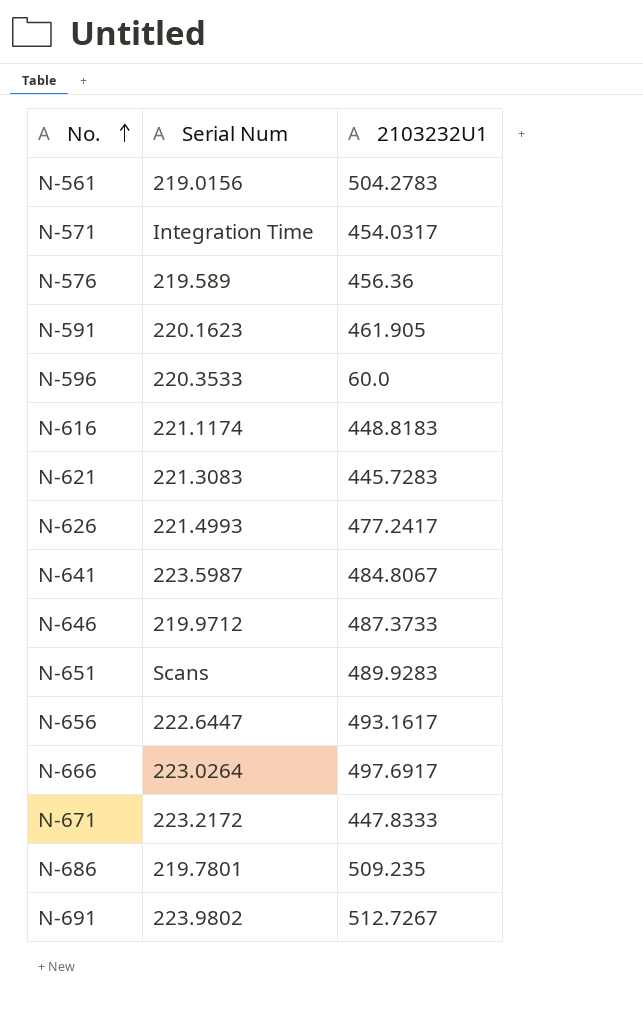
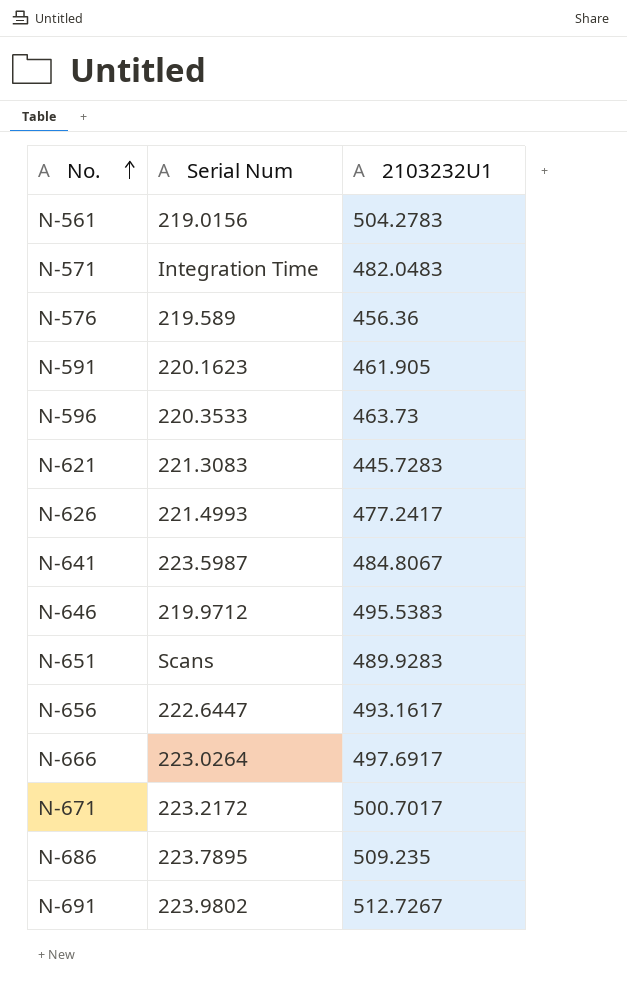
row N-616: 221.1174 | 448.8183 -> none
N-571 | 2103232U1: 454.0317 -> 482.0483
N-596 | 2103232U1: 60.0 -> 463.73
N-646 | 2103232U1: 487.3733 -> 495.5383
N-671 | 2103232U1: 447.8333 -> 500.7017
N-686 | Serial Num: 219.7801 -> 223.7895

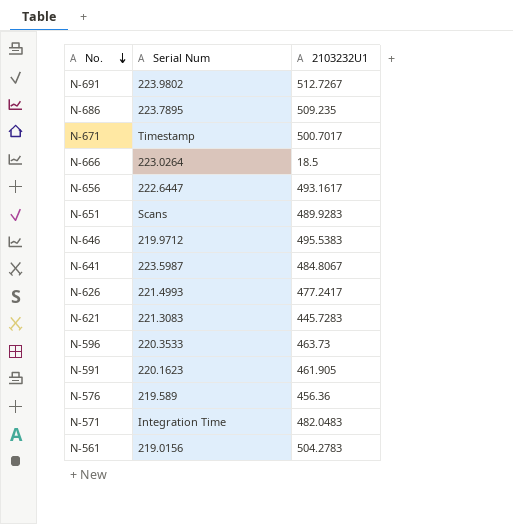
row order: No. ascending -> No. descending
N-671 | Serial Num: 223.2172 -> Timestamp
N-666 | 2103232U1: 497.6917 -> 18.5

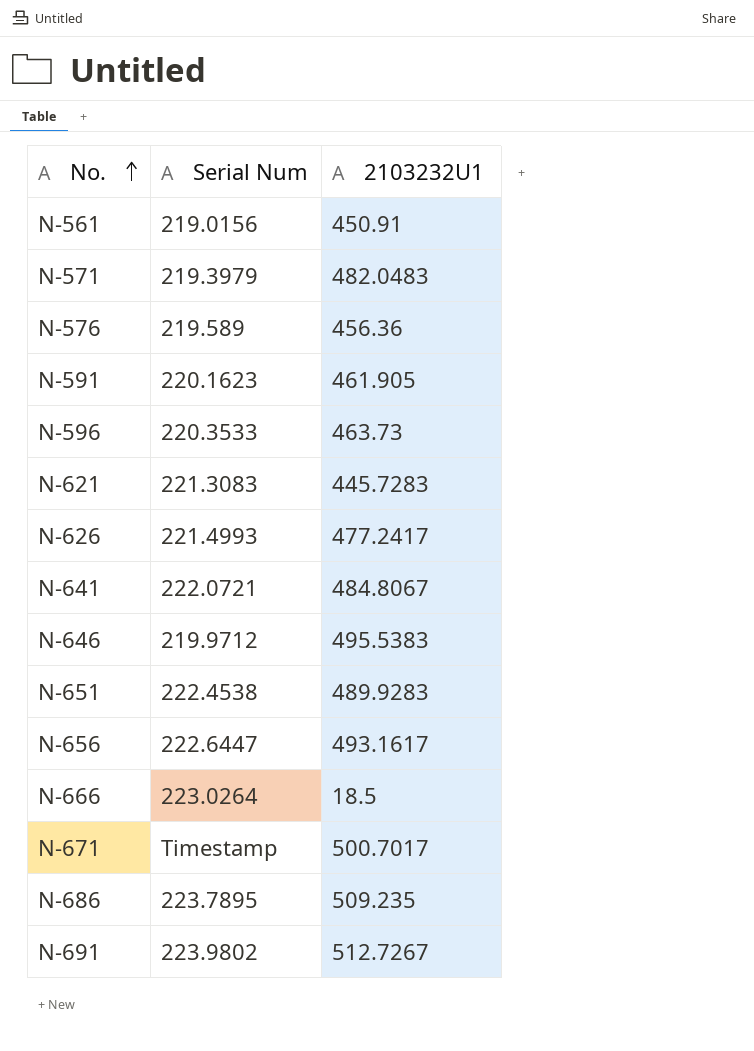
row order: No. descending -> No. ascending
N-561 | 2103232U1: 504.2783 -> 450.91
N-571 | Serial Num: Integration Time -> 219.3979
N-641 | Serial Num: 223.5987 -> 222.0721
N-651 | Serial Num: Scans -> 222.4538

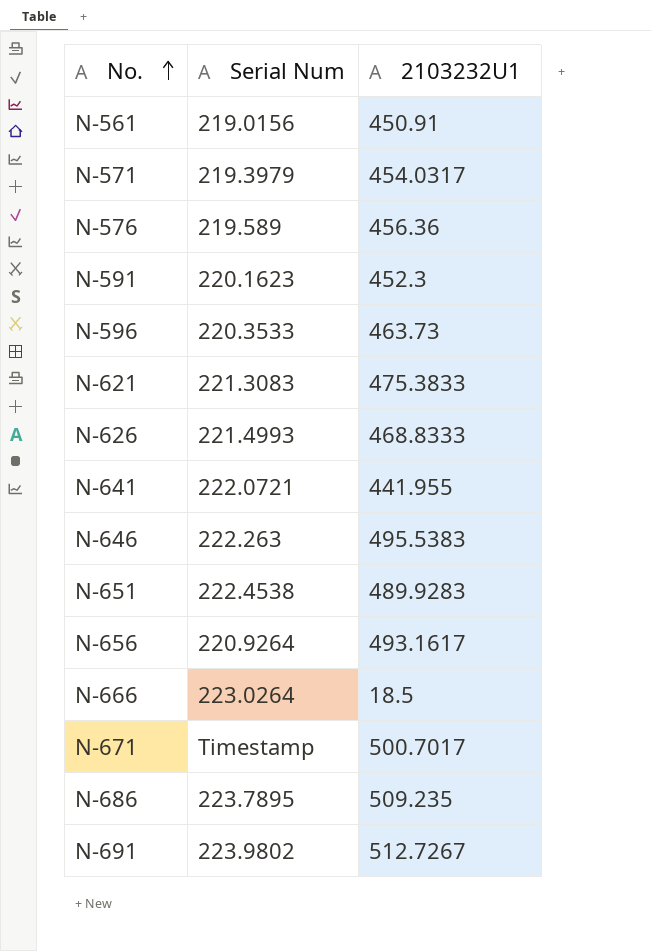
N-571 | 2103232U1: 482.0483 -> 454.0317
N-591 | 2103232U1: 461.905 -> 452.3
N-621 | 2103232U1: 445.7283 -> 475.3833
N-626 | 2103232U1: 477.2417 -> 468.8333
N-641 | 2103232U1: 484.8067 -> 441.955
N-646 | Serial Num: 219.9712 -> 222.263
N-656 | Serial Num: 222.6447 -> 220.9264

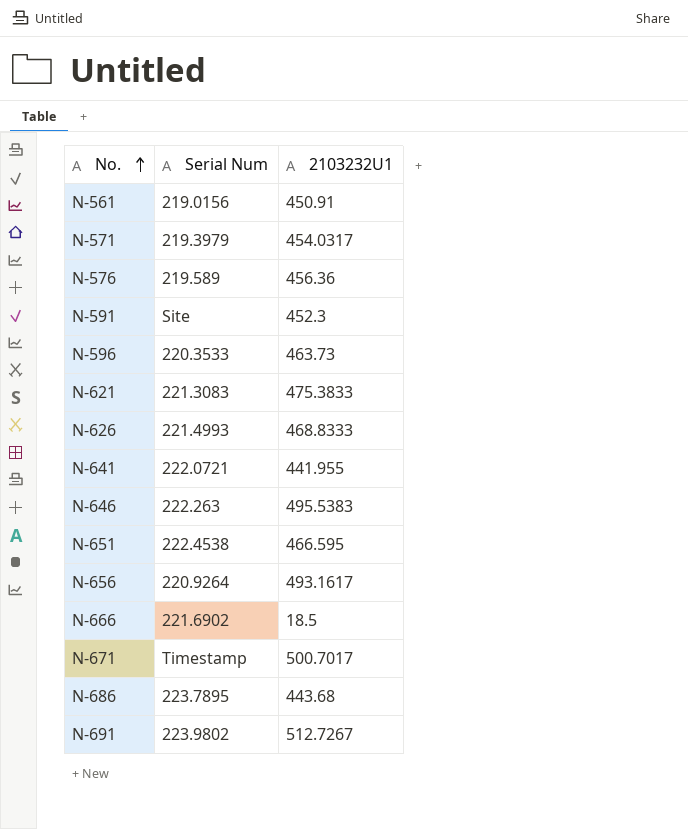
N-591 | Serial Num: 220.1623 -> Site
N-651 | 2103232U1: 489.9283 -> 466.595
N-666 | Serial Num: 223.0264 -> 221.6902
N-686 | 2103232U1: 509.235 -> 443.68

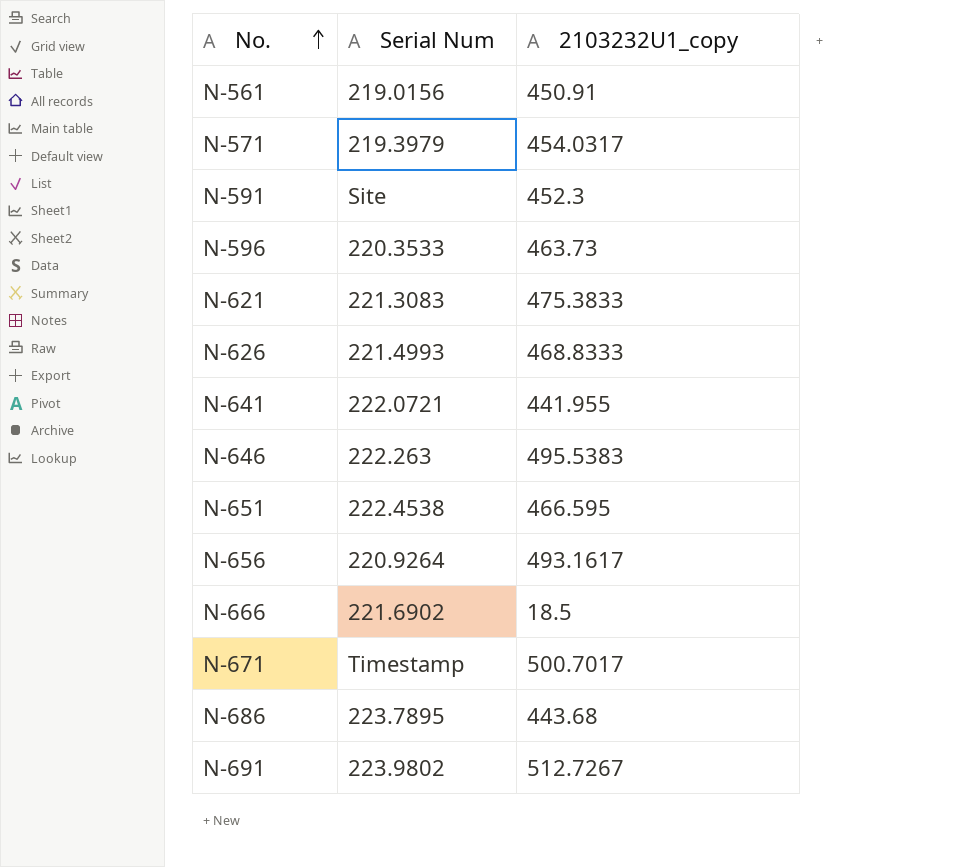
column name: 2103232U1 -> 2103232U1_copy
row N-576: 219.589 | 456.36 -> none

